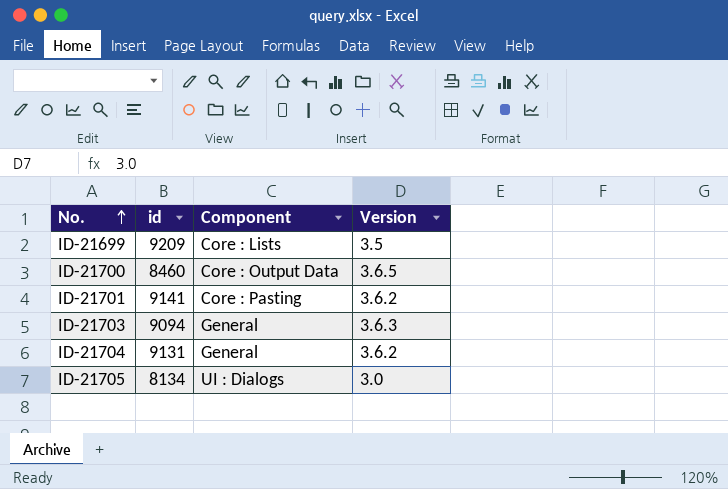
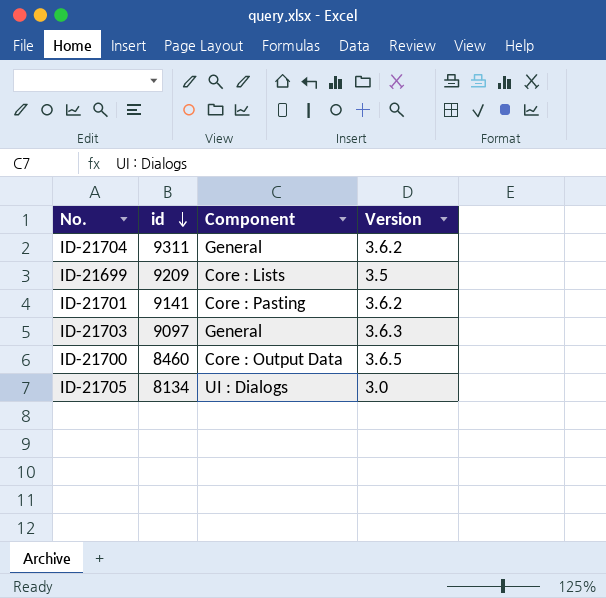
row order: No. ascending -> id descending
ID-21704 | id: 9131 -> 9311
ID-21703 | id: 9094 -> 9097

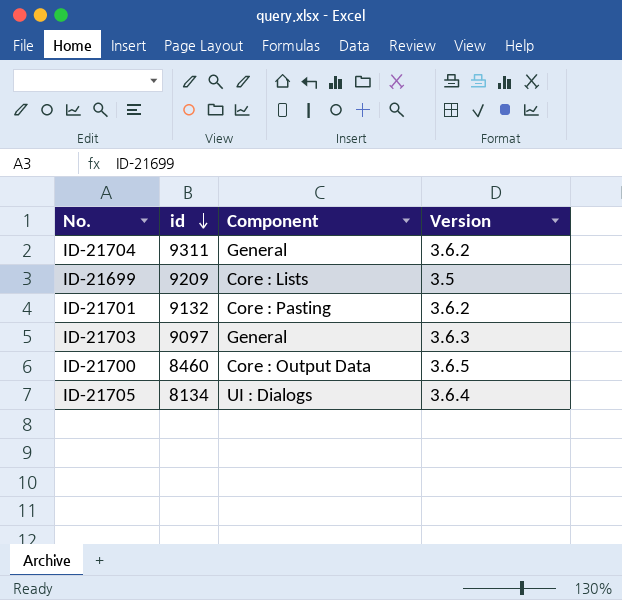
ID-21701 | id: 9141 -> 9132
ID-21705 | Version: 3.0 -> 3.6.4

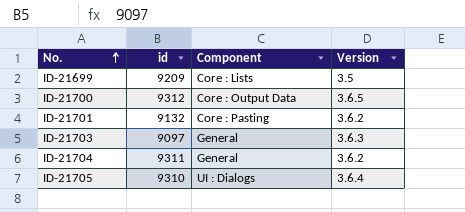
row order: id descending -> No. ascending
ID-21700 | id: 8460 -> 9312
ID-21705 | id: 8134 -> 9310

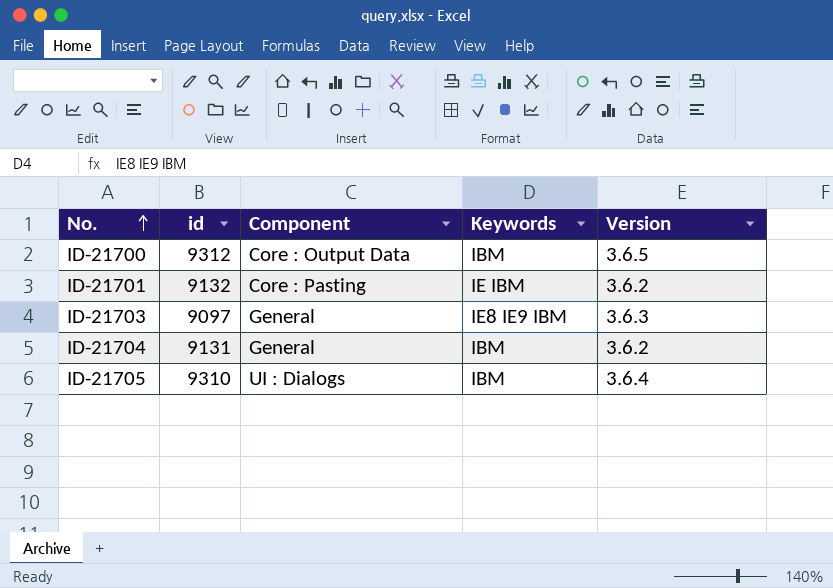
column Keywords | position: none -> 4
row ID-21699: 9209 | Core : Lists | 3.5 -> none
ID-21704 | id: 9311 -> 9131

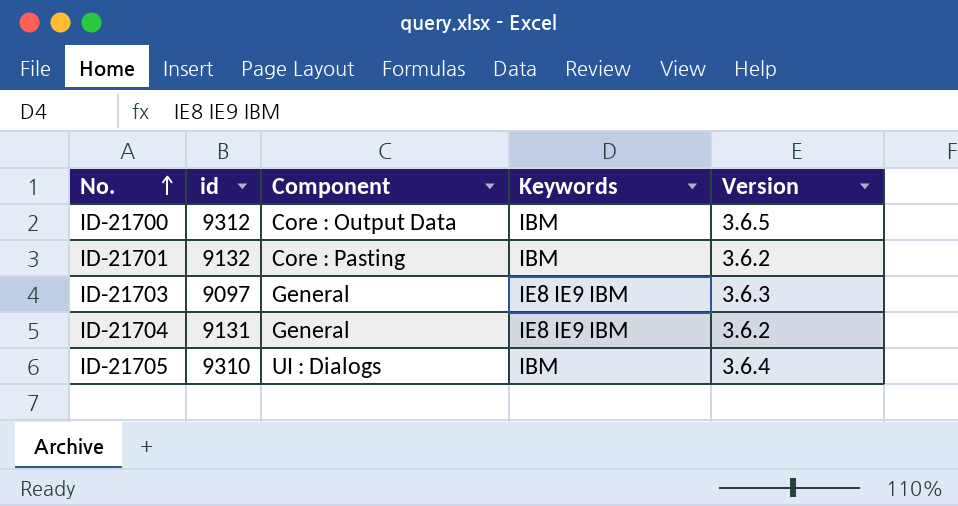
ID-21701 | Keywords: IE IBM -> IBM
ID-21704 | Keywords: IBM -> IE8 IE9 IBM

